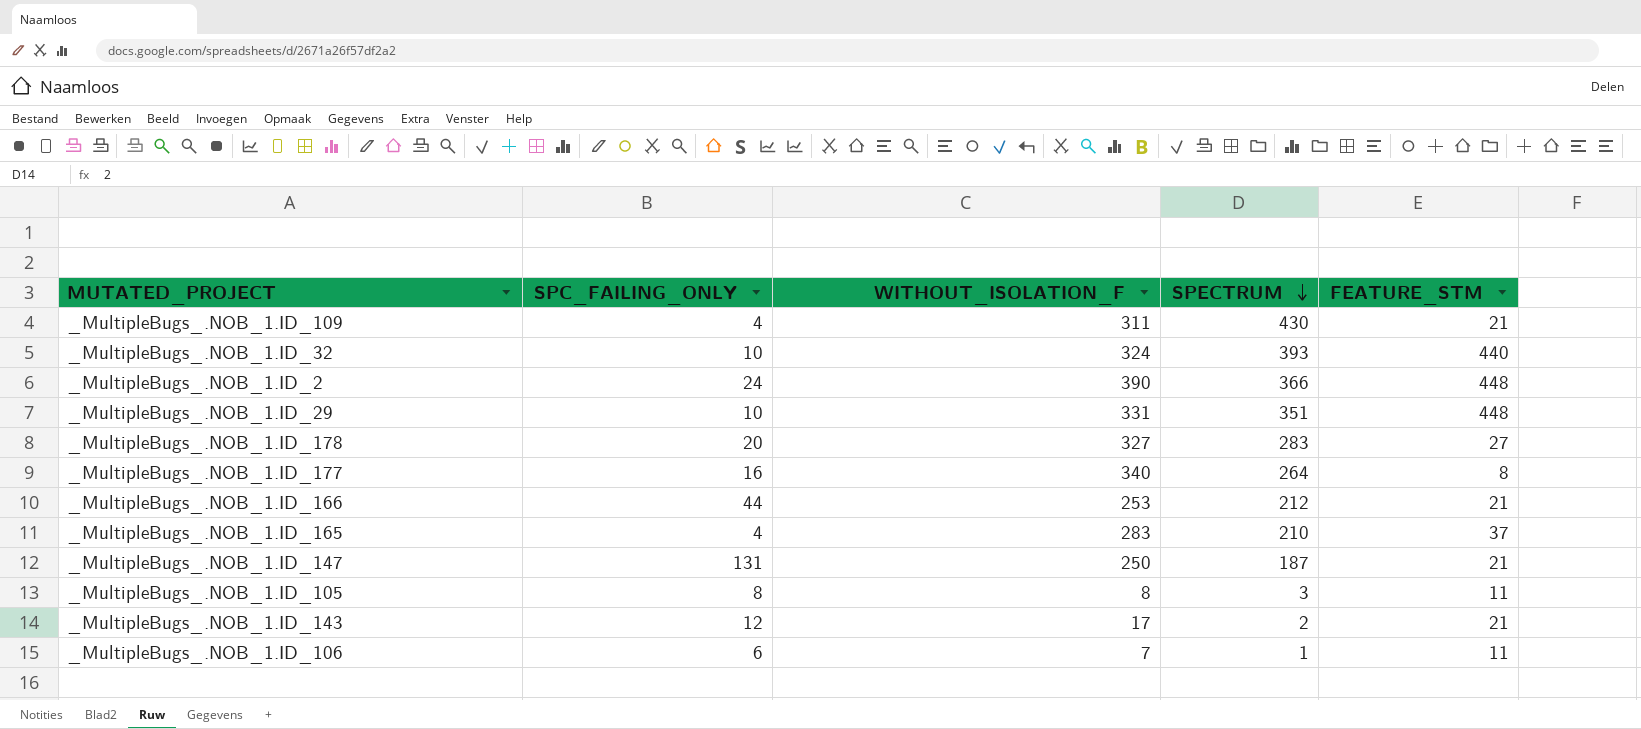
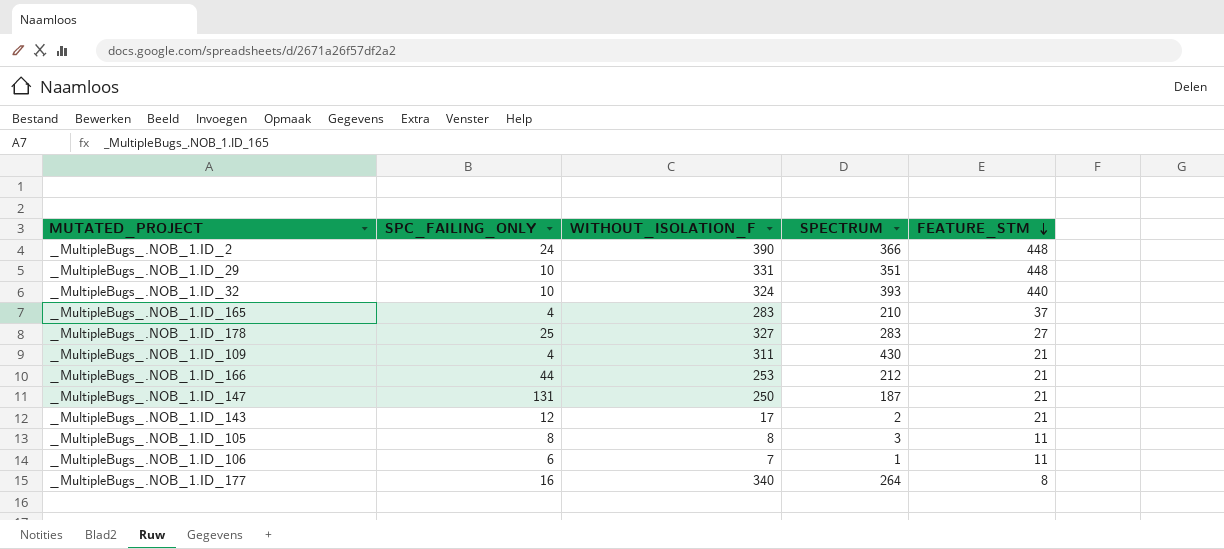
row order: SPECTRUM descending -> FEATURE_STM descending
_MultipleBugs_.NOB_1.ID_178 | SPC_FAILING_ONLY: 20 -> 25

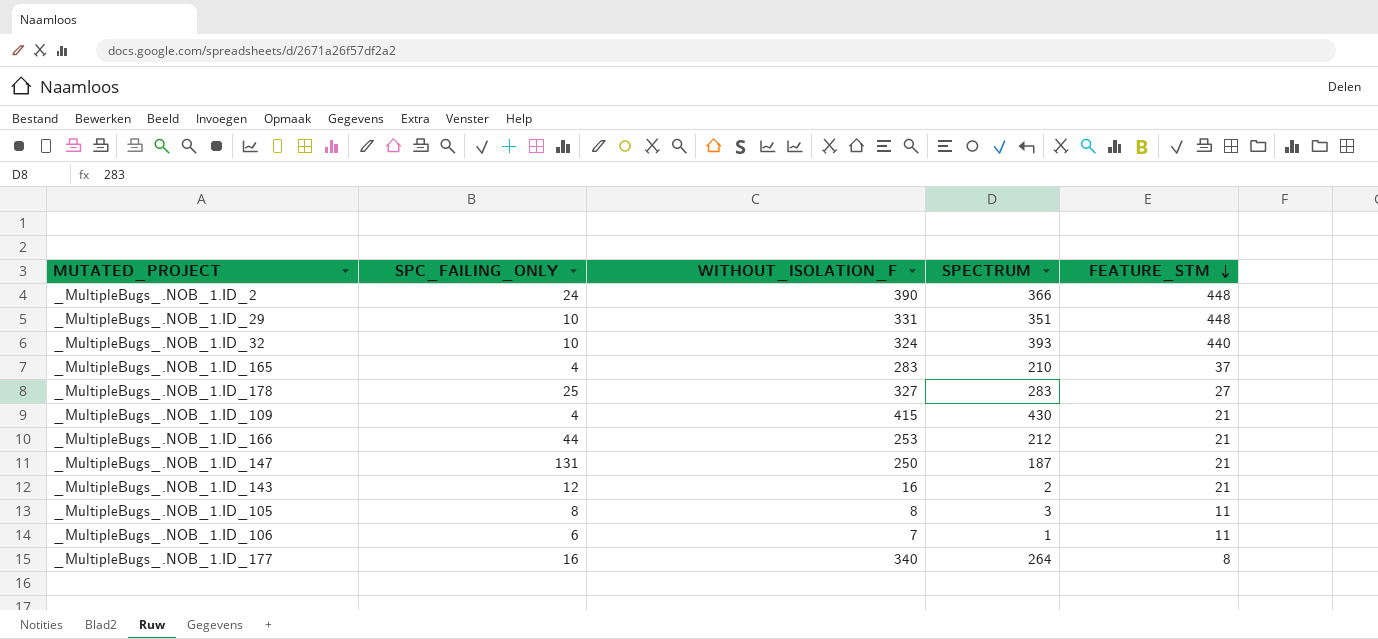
_MultipleBugs_.NOB_1.ID_109 | WITHOUT_ISOLATION_F: 311 -> 415
_MultipleBugs_.NOB_1.ID_143 | WITHOUT_ISOLATION_F: 17 -> 16

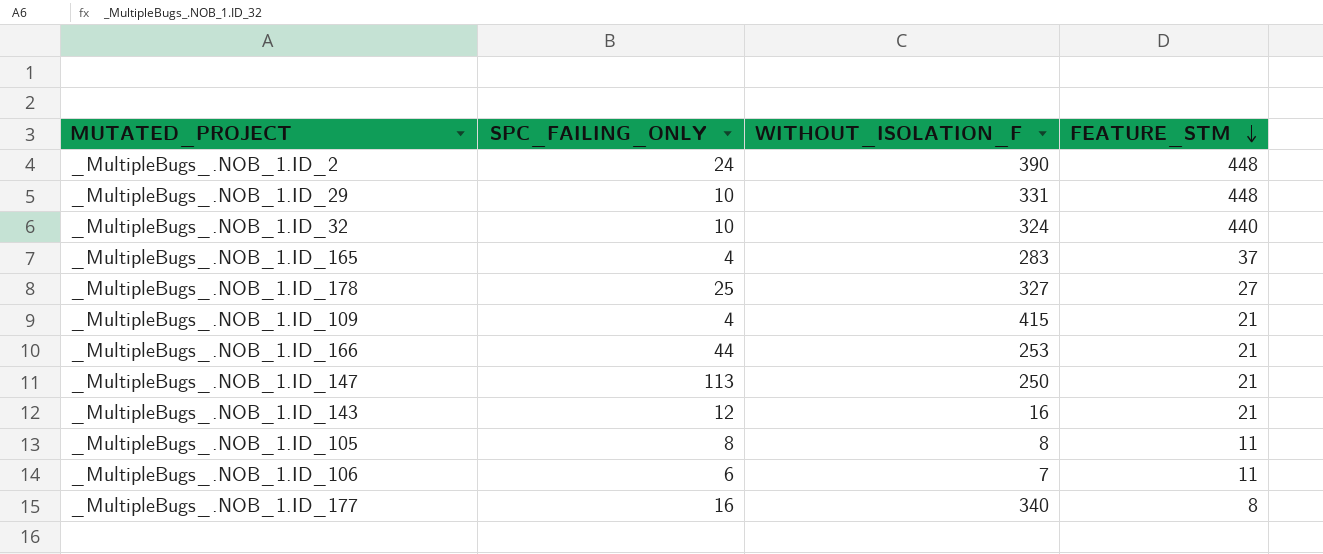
column SPECTRUM | position: 4 -> none
_MultipleBugs_.NOB_1.ID_147 | SPC_FAILING_ONLY: 131 -> 113

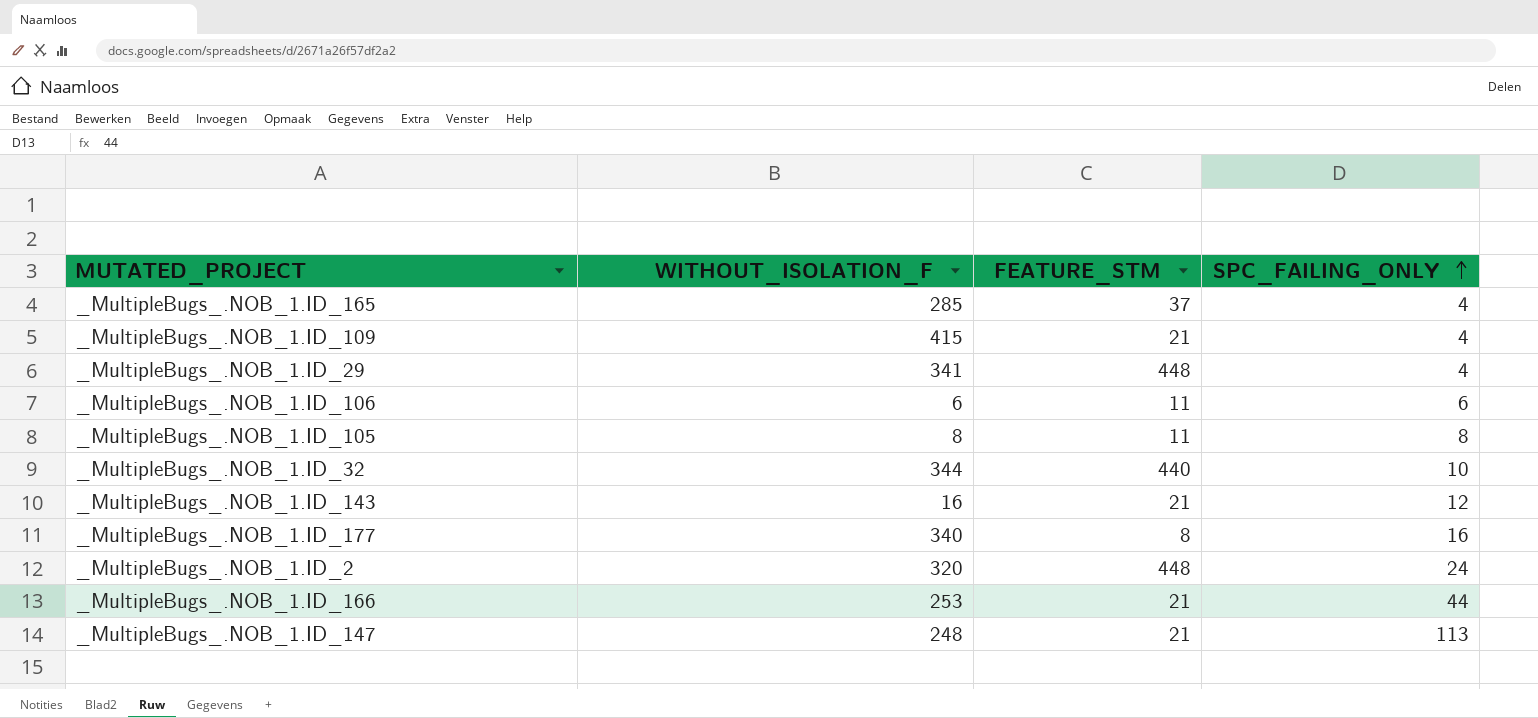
row order: FEATURE_STM descending -> SPC_FAILING_ONLY ascending
column SPC_FAILING_ONLY | position: 2 -> 4
row _MultipleBugs_.NOB_1.ID_178: 25 | 327 | 27 -> none
_MultipleBugs_.NOB_1.ID_165 | WITHOUT_ISOLATION_F: 283 -> 285
_MultipleBugs_.NOB_1.ID_29 | WITHOUT_ISOLATION_F: 331 -> 341
_MultipleBugs_.NOB_1.ID_29 | SPC_FAILING_ONLY: 10 -> 4
_MultipleBugs_.NOB_1.ID_106 | WITHOUT_ISOLATION_F: 7 -> 6
_MultipleBugs_.NOB_1.ID_32 | WITHOUT_ISOLATION_F: 324 -> 344
_MultipleBugs_.NOB_1.ID_2 | WITHOUT_ISOLATION_F: 390 -> 320
_MultipleBugs_.NOB_1.ID_147 | WITHOUT_ISOLATION_F: 250 -> 248

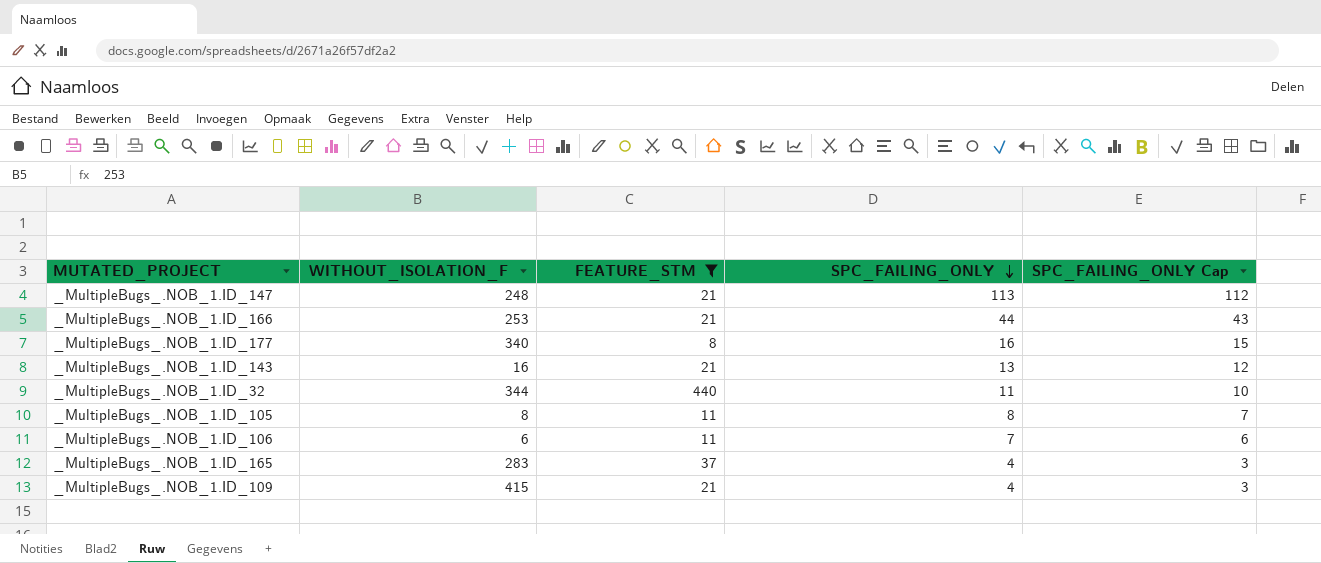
filter: none -> FEATURE_STM != 448
row order: SPC_FAILING_ONLY ascending -> SPC_FAILING_ONLY descending
column SPC_FAILING_ONLY Cap | formula: none -> [SPC_FAILING_ONLY] - 1
_MultipleBugs_.NOB_1.ID_143 | SPC_FAILING_ONLY: 12 -> 13
_MultipleBugs_.NOB_1.ID_32 | SPC_FAILING_ONLY: 10 -> 11
_MultipleBugs_.NOB_1.ID_106 | SPC_FAILING_ONLY: 6 -> 7
_MultipleBugs_.NOB_1.ID_165 | WITHOUT_ISOLATION_F: 285 -> 283

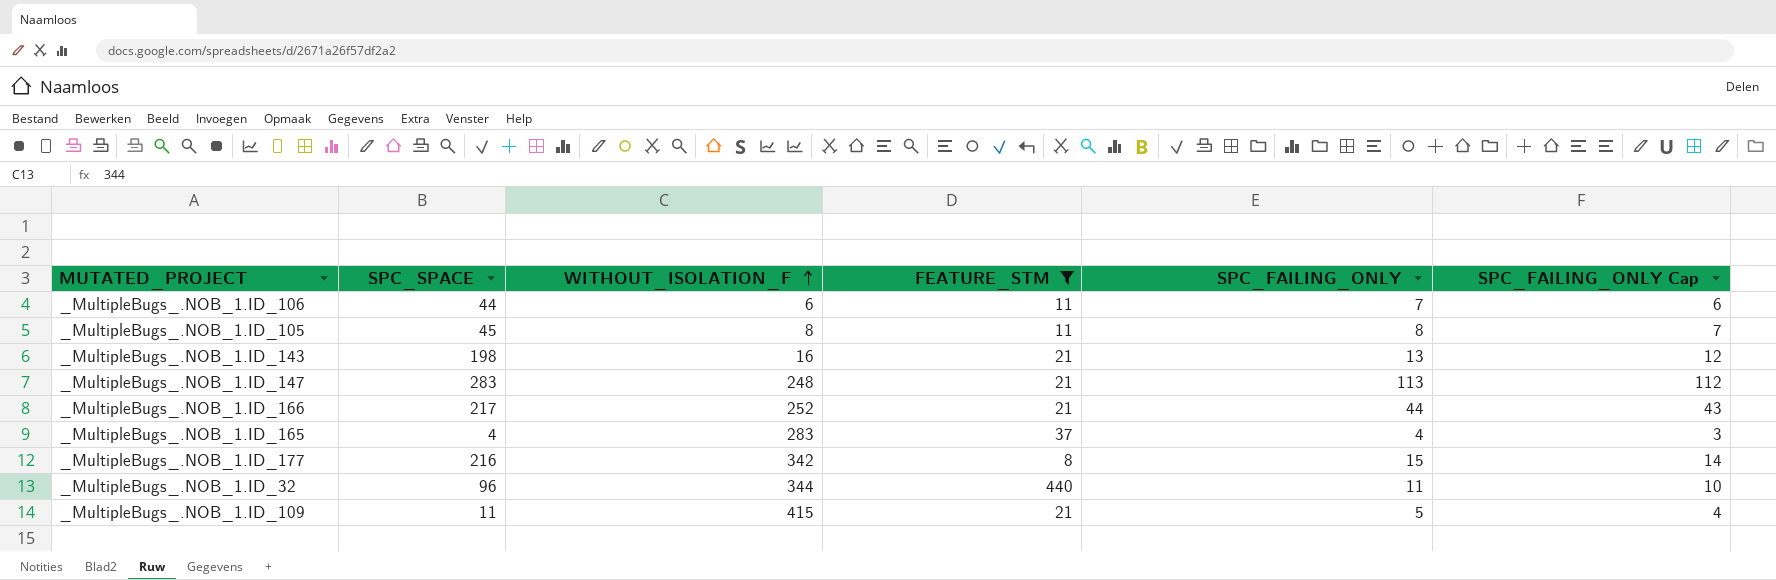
row order: SPC_FAILING_ONLY descending -> WITHOUT_ISOLATION_F ascending
column SPC_SPACE | position: none -> 2
_MultipleBugs_.NOB_1.ID_166 | WITHOUT_ISOLATION_F: 253 -> 252
_MultipleBugs_.NOB_1.ID_177 | WITHOUT_ISOLATION_F: 340 -> 342
_MultipleBugs_.NOB_1.ID_177 | SPC_FAILING_ONLY: 16 -> 15
_MultipleBugs_.NOB_1.ID_177 | SPC_FAILING_ONLY Cap: 15 -> 14
_MultipleBugs_.NOB_1.ID_109 | SPC_FAILING_ONLY: 4 -> 5
_MultipleBugs_.NOB_1.ID_109 | SPC_FAILING_ONLY Cap: 3 -> 4

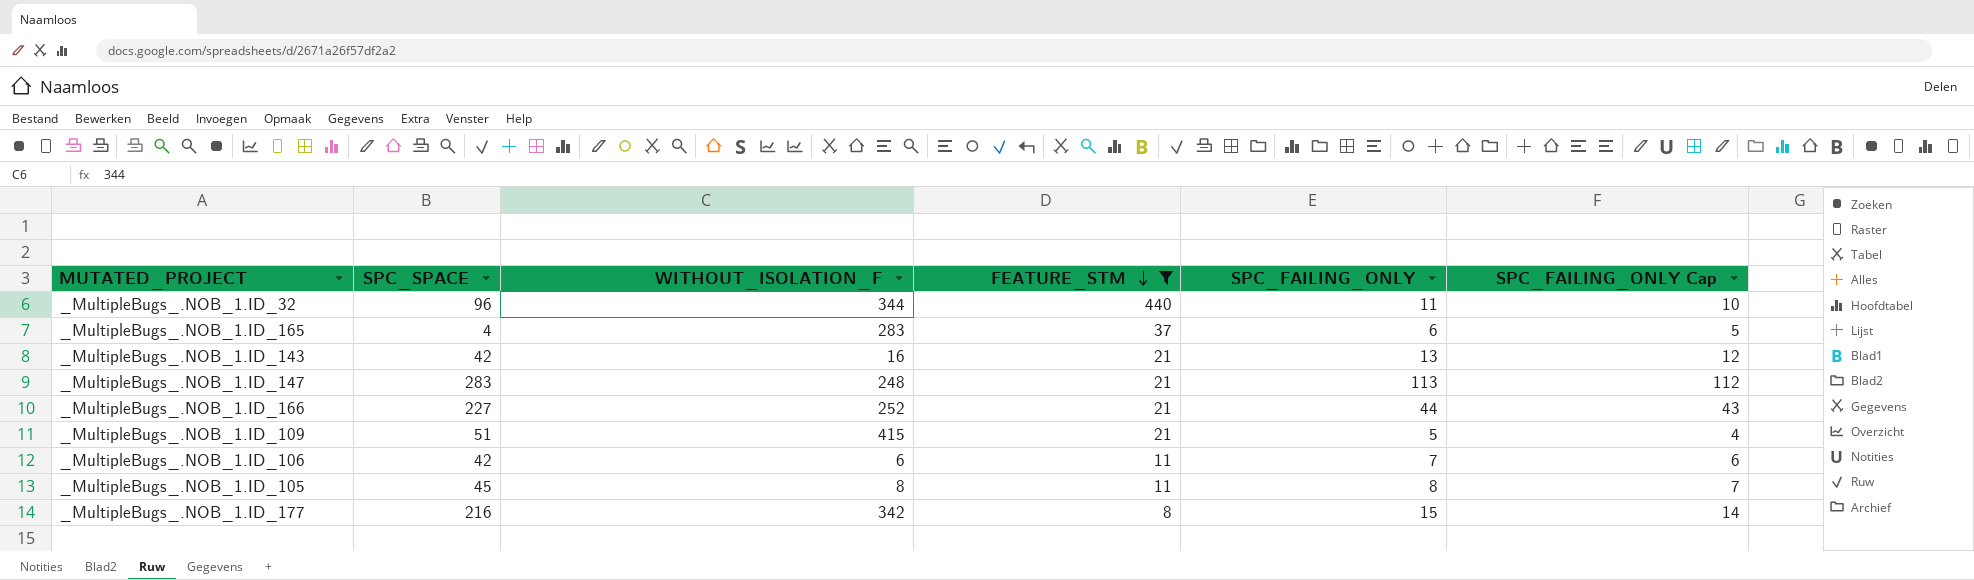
row order: WITHOUT_ISOLATION_F ascending -> FEATURE_STM descending
_MultipleBugs_.NOB_1.ID_165 | SPC_FAILING_ONLY: 4 -> 6
_MultipleBugs_.NOB_1.ID_165 | SPC_FAILING_ONLY Cap: 3 -> 5
_MultipleBugs_.NOB_1.ID_143 | SPC_SPACE: 198 -> 42
_MultipleBugs_.NOB_1.ID_166 | SPC_SPACE: 217 -> 227
_MultipleBugs_.NOB_1.ID_109 | SPC_SPACE: 11 -> 51
_MultipleBugs_.NOB_1.ID_106 | SPC_SPACE: 44 -> 42

